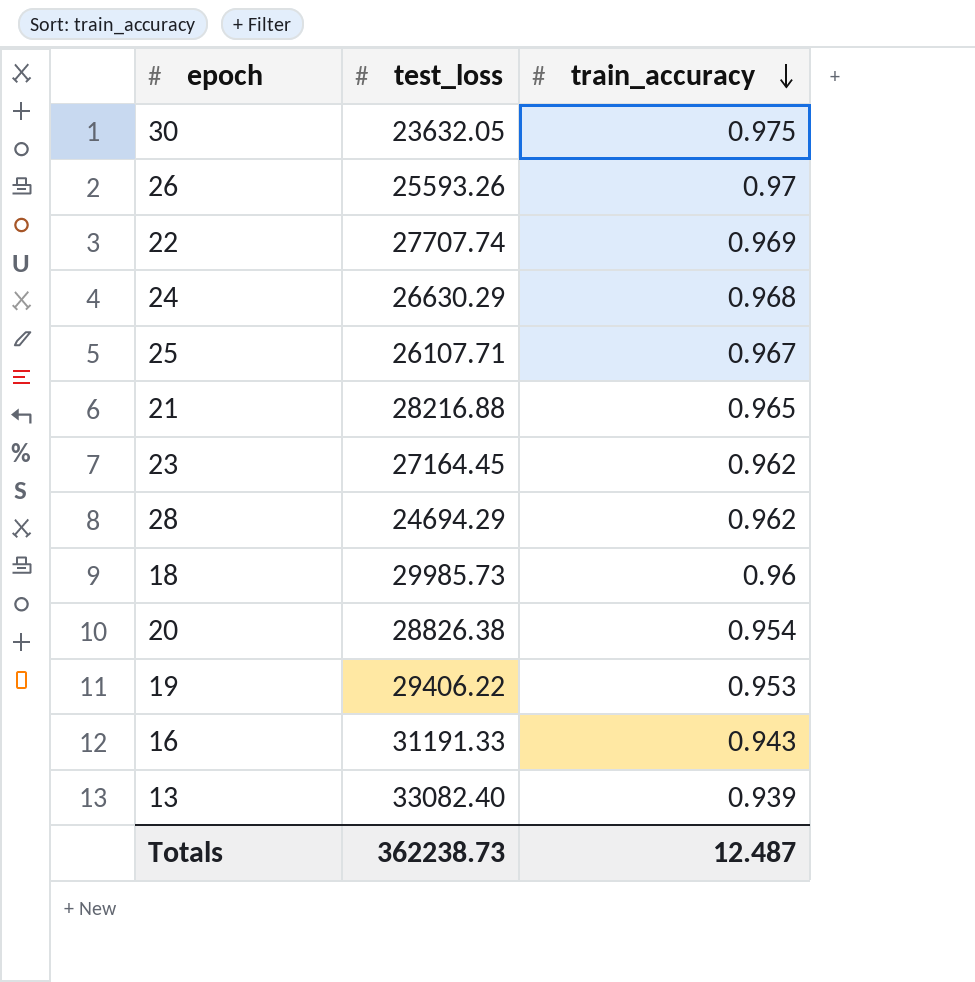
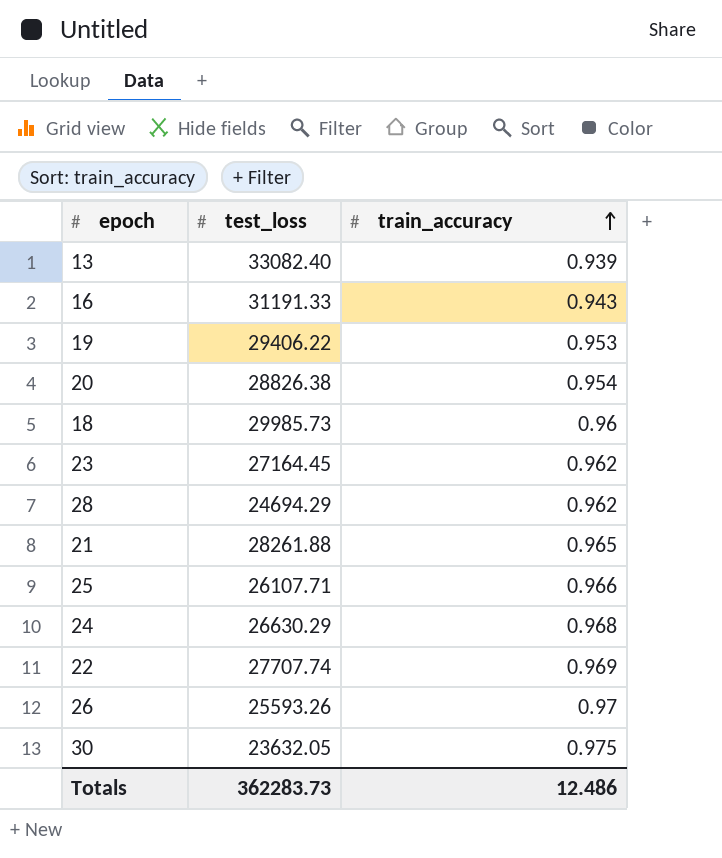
row order: train_accuracy descending -> train_accuracy ascending
21 | test_loss: 28216.88 -> 28261.88
25 | train_accuracy: 0.967 -> 0.966
Totals | test_loss: 362238.73 -> 362283.73
Totals | train_accuracy: 12.487 -> 12.486

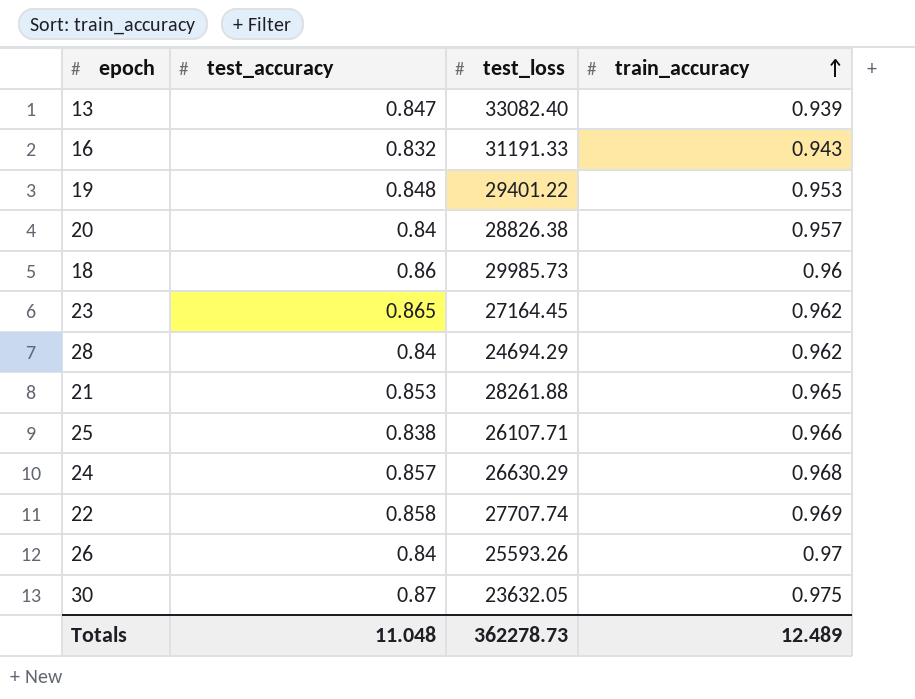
column test_accuracy | position: none -> 2
19 | test_loss: 29406.22 -> 29401.22
20 | train_accuracy: 0.954 -> 0.957
Totals | test_loss: 362283.73 -> 362278.73
Totals | train_accuracy: 12.486 -> 12.489

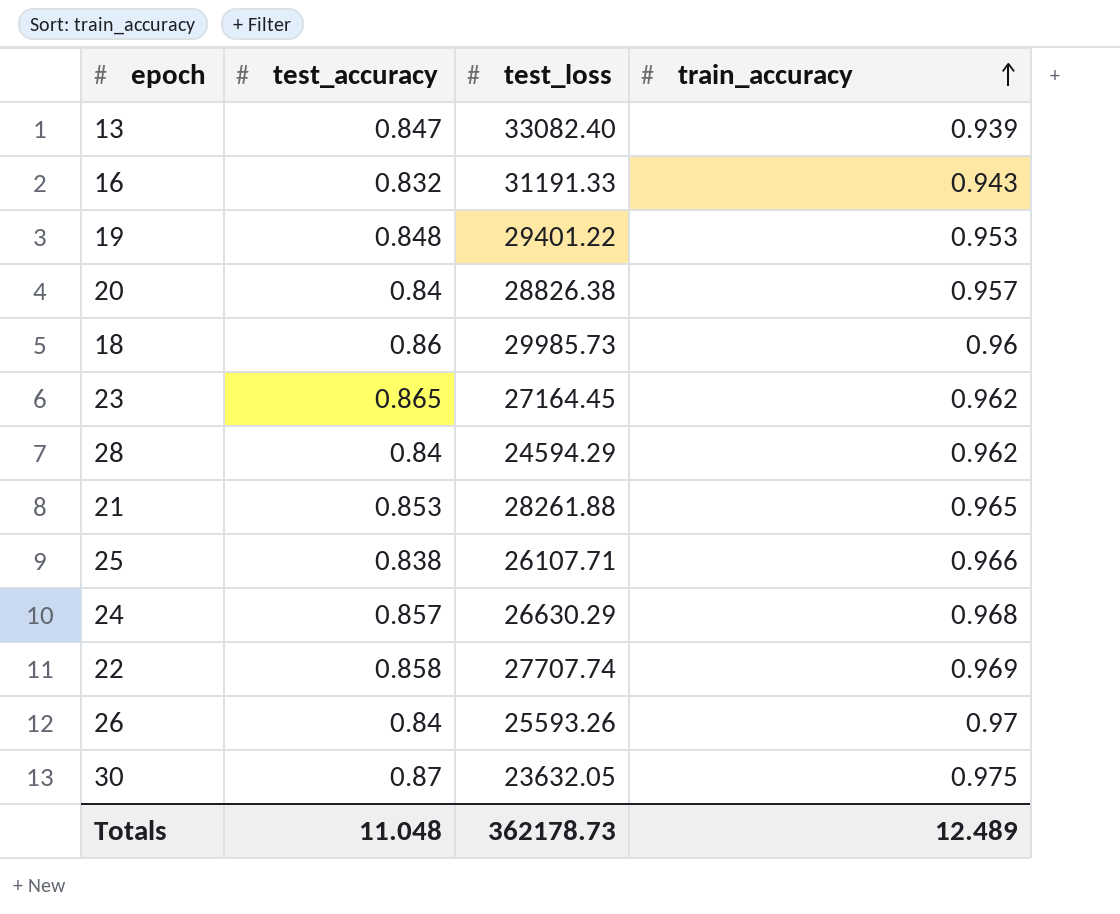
28 | test_loss: 24694.29 -> 24594.29
Totals | test_loss: 362278.73 -> 362178.73

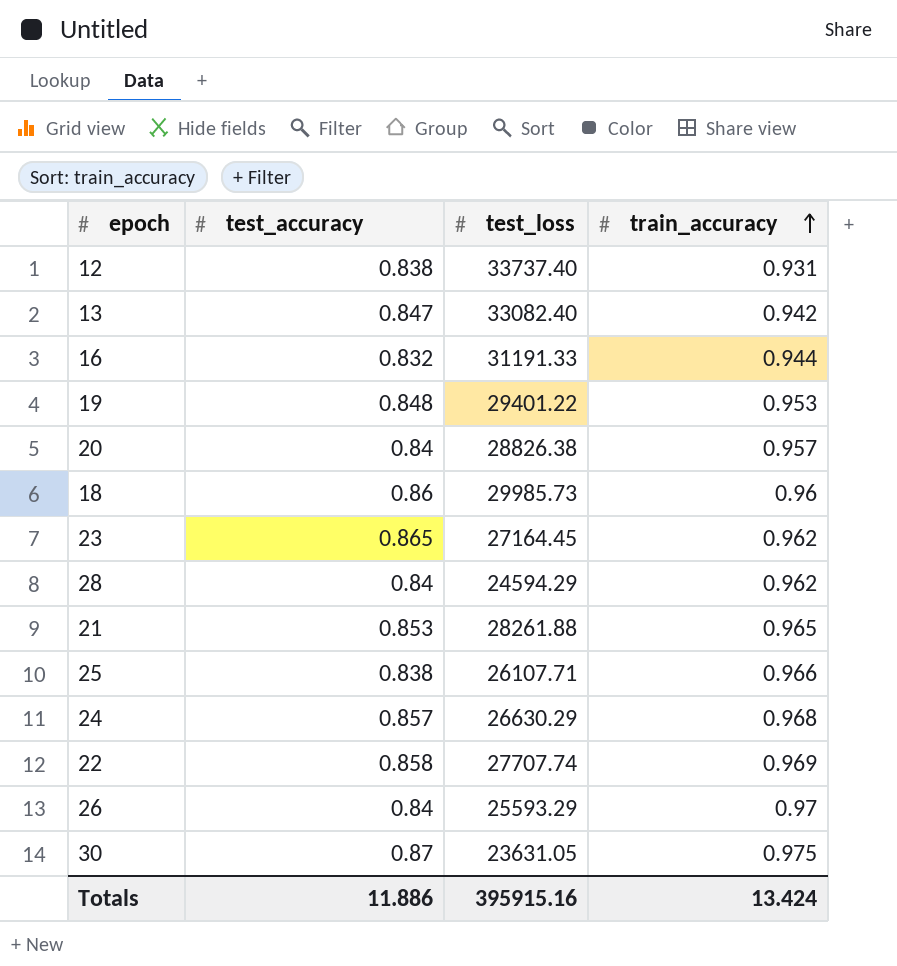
row 12: none -> 0.838 | 33737.40 | 0.931
13 | train_accuracy: 0.939 -> 0.942
16 | train_accuracy: 0.943 -> 0.944
26 | test_loss: 25593.26 -> 25593.29
30 | test_loss: 23632.05 -> 23631.05
Totals | test_accuracy: 11.048 -> 11.886
Totals | test_loss: 362178.73 -> 395915.16
Totals | train_accuracy: 12.489 -> 13.424

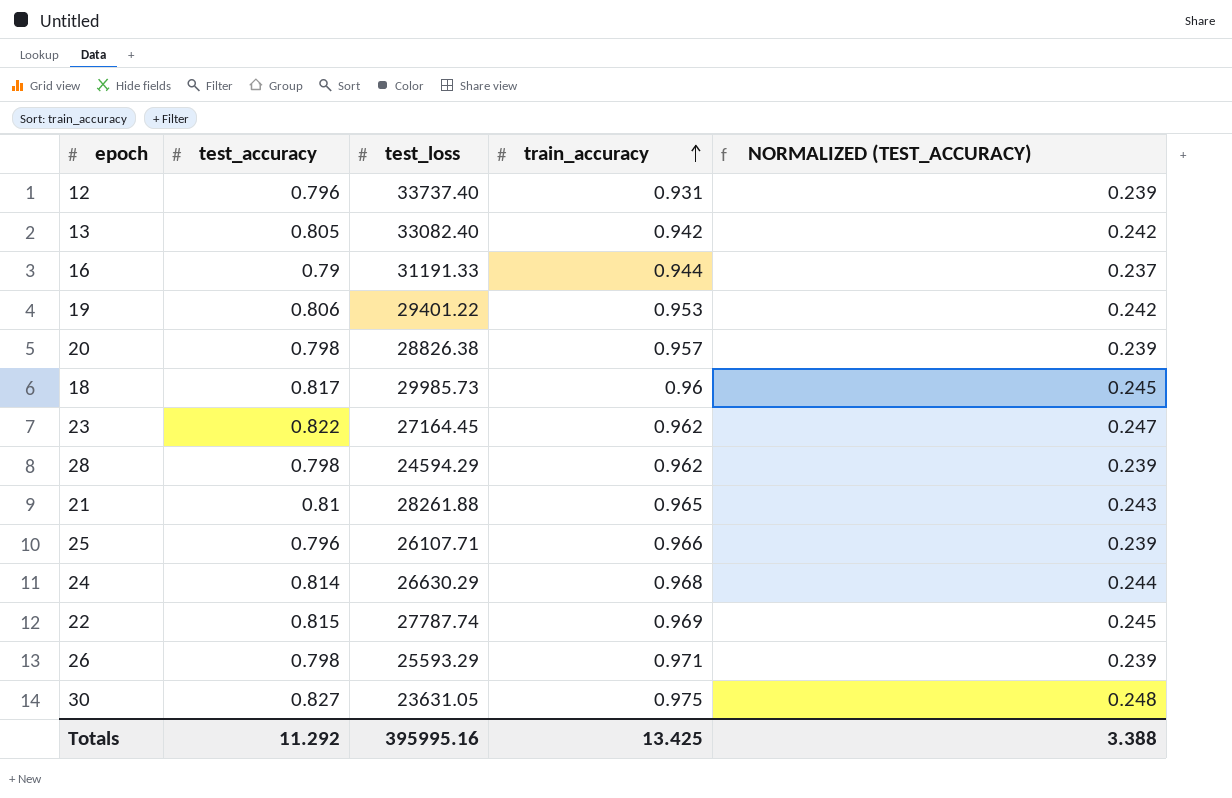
column NORMALIZED (TEST_ACCURACY) | formula: none -> [test_accuracy] * 0.3
12 | test_accuracy: 0.838 -> 0.796
13 | test_accuracy: 0.847 -> 0.805
16 | test_accuracy: 0.832 -> 0.79
19 | test_accuracy: 0.848 -> 0.806
20 | test_accuracy: 0.84 -> 0.798
18 | test_accuracy: 0.86 -> 0.817
23 | test_accuracy: 0.865 -> 0.822
28 | test_accuracy: 0.84 -> 0.798
21 | test_accuracy: 0.853 -> 0.81
25 | test_accuracy: 0.838 -> 0.796
24 | test_accuracy: 0.857 -> 0.814
22 | test_accuracy: 0.858 -> 0.815
22 | test_loss: 27707.74 -> 27787.74
26 | test_accuracy: 0.84 -> 0.798
26 | train_accuracy: 0.97 -> 0.971
30 | test_accuracy: 0.87 -> 0.827
Totals | test_accuracy: 11.886 -> 11.292
Totals | test_loss: 395915.16 -> 395995.16
Totals | train_accuracy: 13.424 -> 13.425

